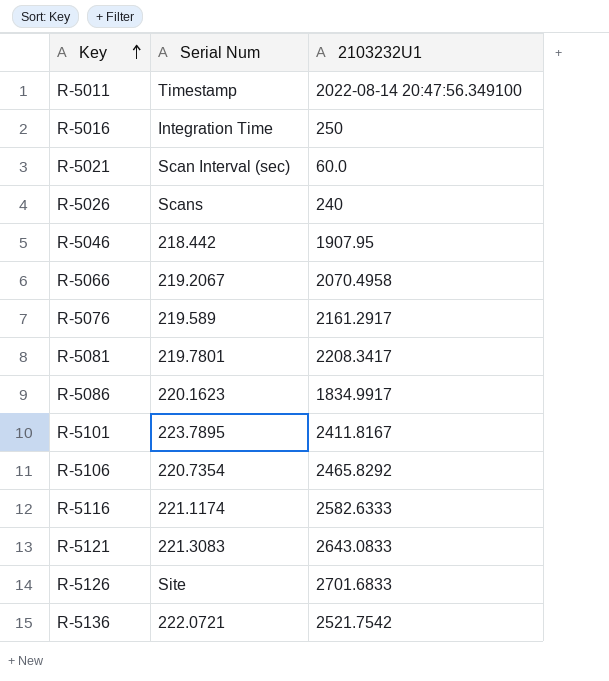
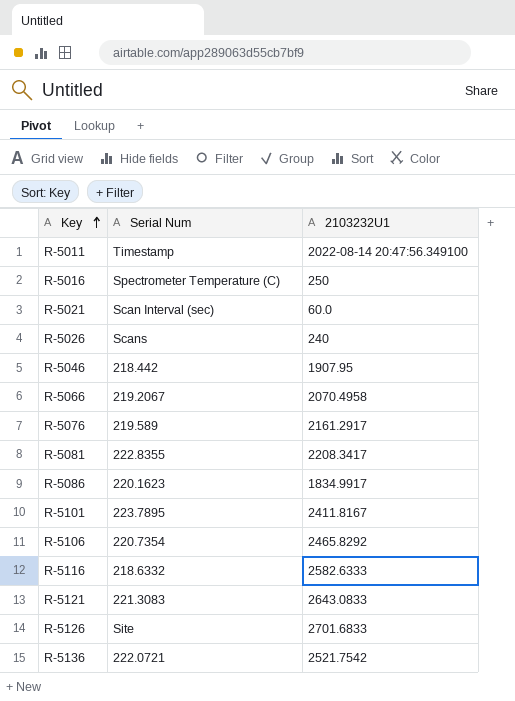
R-5016 | Serial Num: Integration Time -> Spectrometer Temperature (C)
R-5081 | Serial Num: 219.7801 -> 222.8355
R-5116 | Serial Num: 221.1174 -> 218.6332

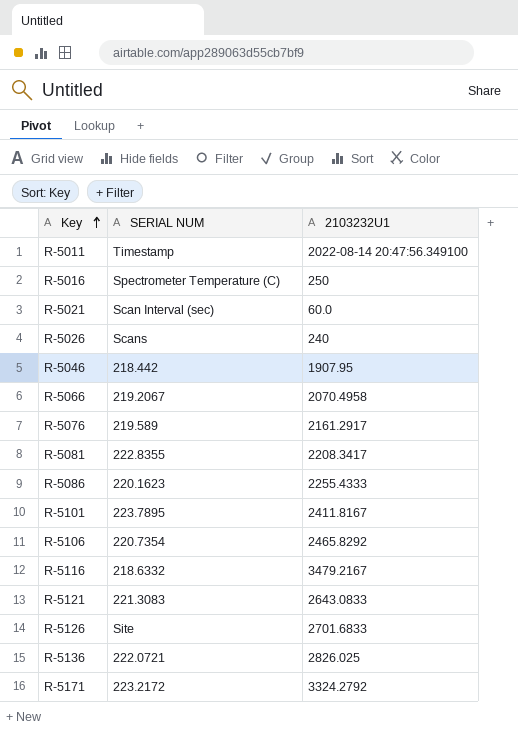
column name: Serial Num -> SERIAL NUM
R-5086 | 2103232U1: 1834.9917 -> 2255.4333
R-5116 | 2103232U1: 2582.6333 -> 3479.2167
R-5136 | 2103232U1: 2521.7542 -> 2826.025
row R-5171: none -> 223.2172 | 3324.2792

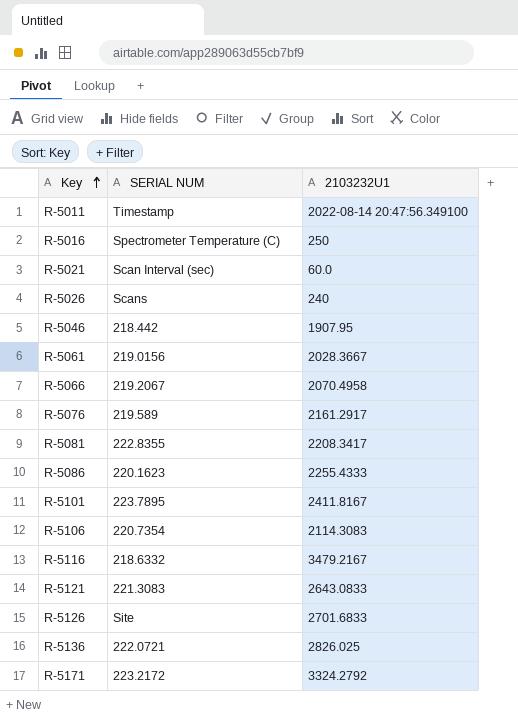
row R-5061: none -> 219.0156 | 2028.3667
R-5106 | 2103232U1: 2465.8292 -> 2114.3083

